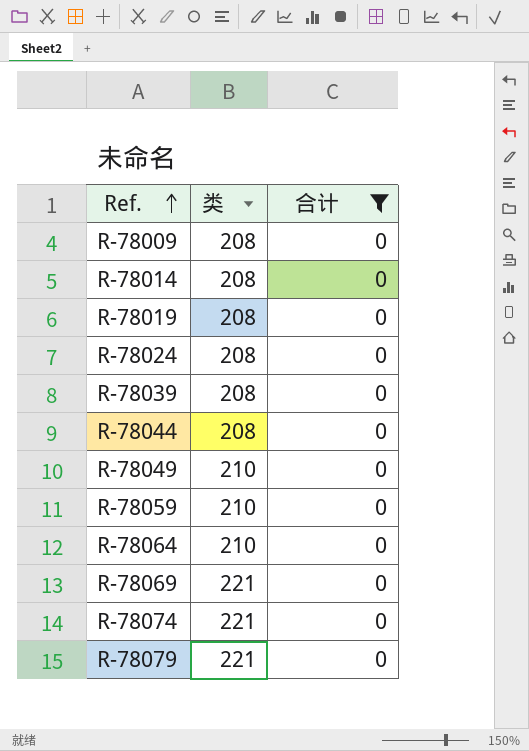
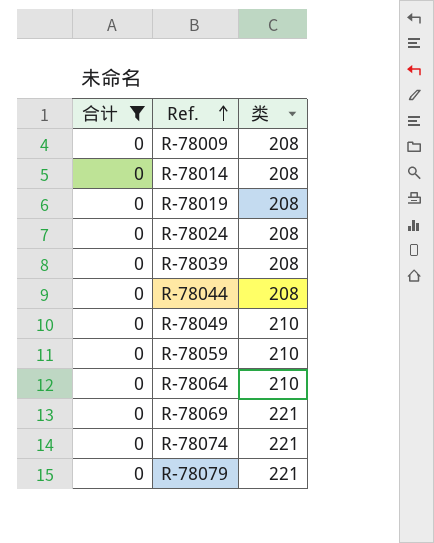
column 合计 | position: 3 -> 1

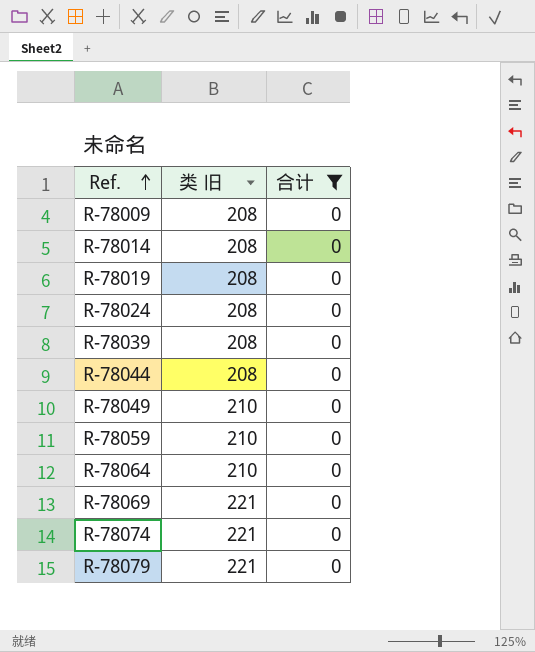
column name: 类 -> 类 旧
column 合计 | position: 1 -> 3

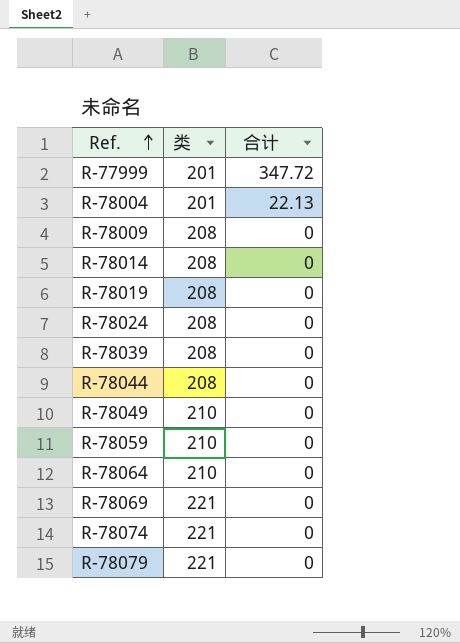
filter: 合计 = 0 -> none
column name: 类 旧 -> 类

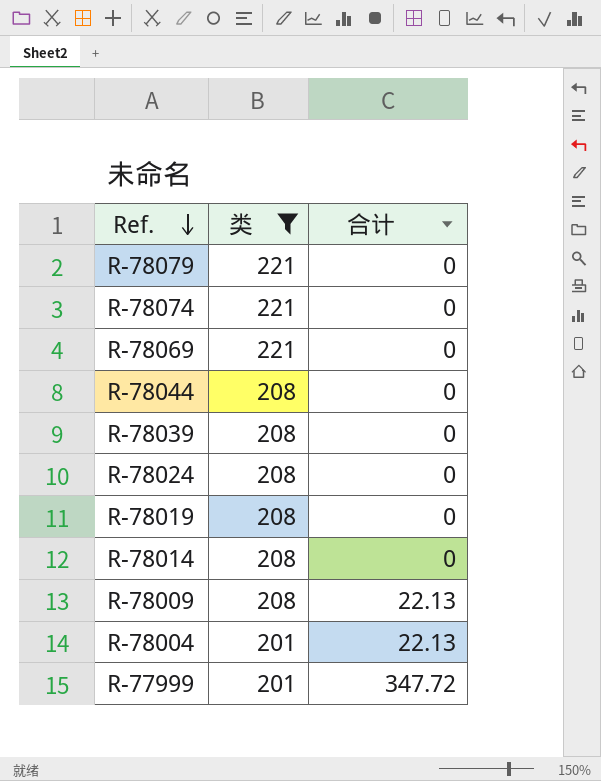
filter: none -> 类 != 210
row order: Ref. ascending -> Ref. descending
R-78009 | 合计: 0 -> 22.13

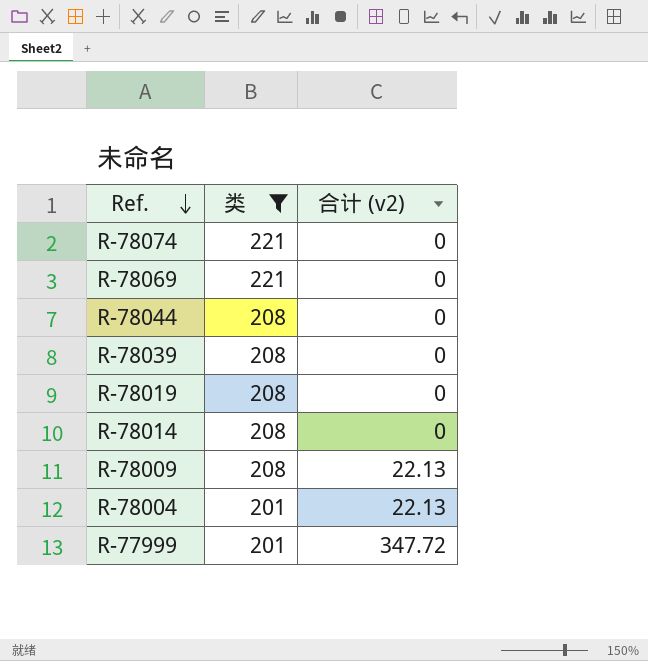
column name: 合计 -> 合计 (v2)
row R-78079: 221 | 0 -> none
row R-78024: 208 | 0 -> none

